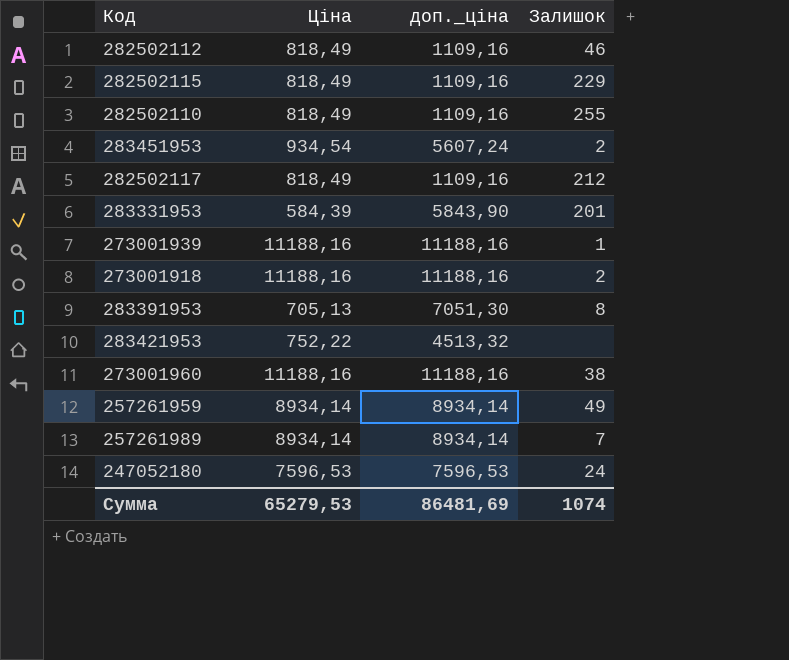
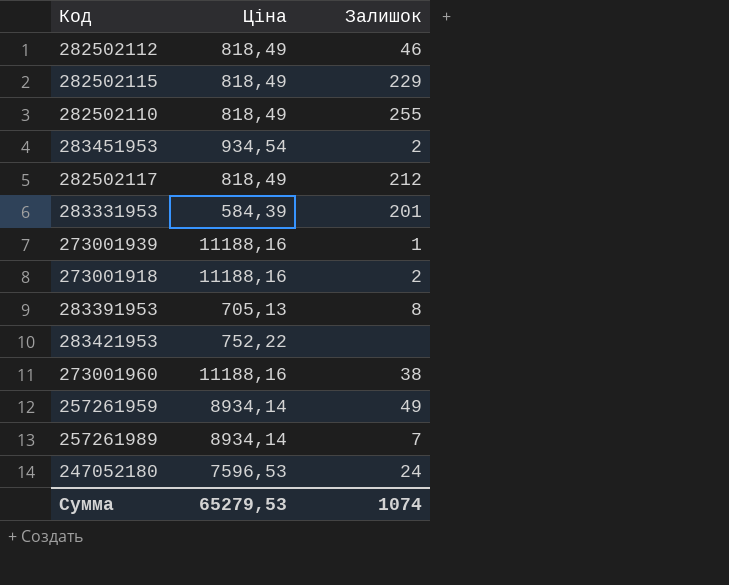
column доп._ціна | position: 3 -> none

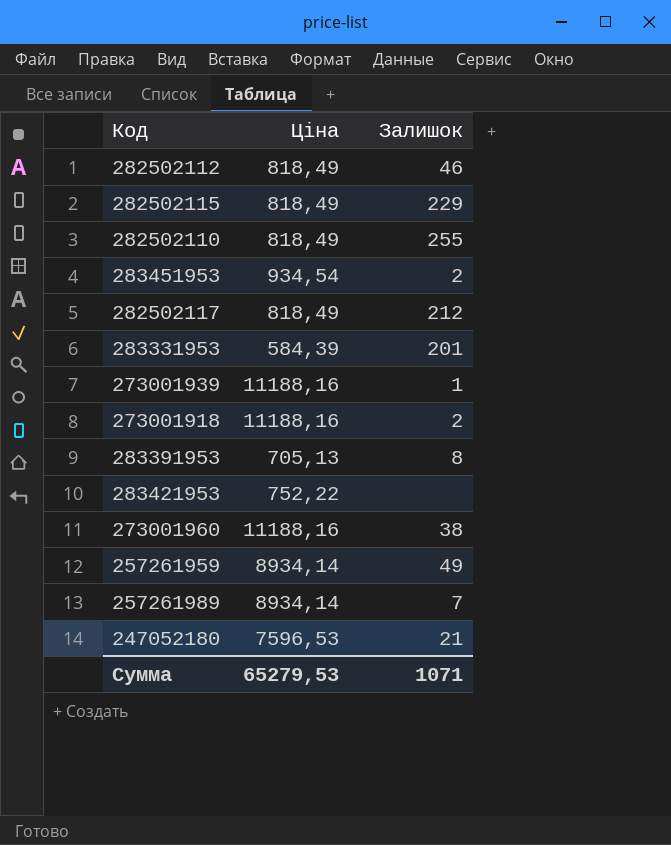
247052180 | Залишок: 24 -> 21
Сумма | Залишок: 1074 -> 1071

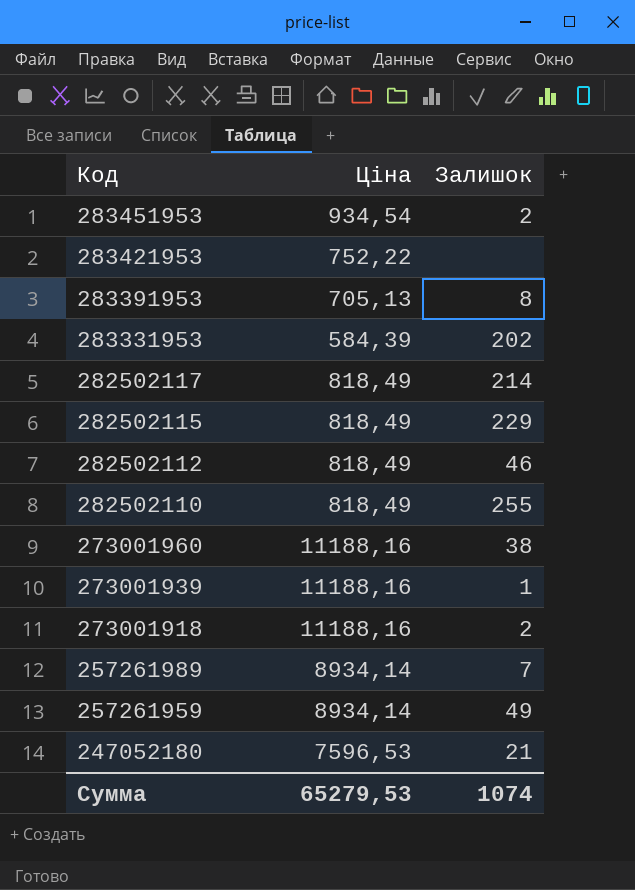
row order: none -> Код descending
283331953 | Залишок: 201 -> 202
282502117 | Залишок: 212 -> 214
Сумма | Залишок: 1071 -> 1074

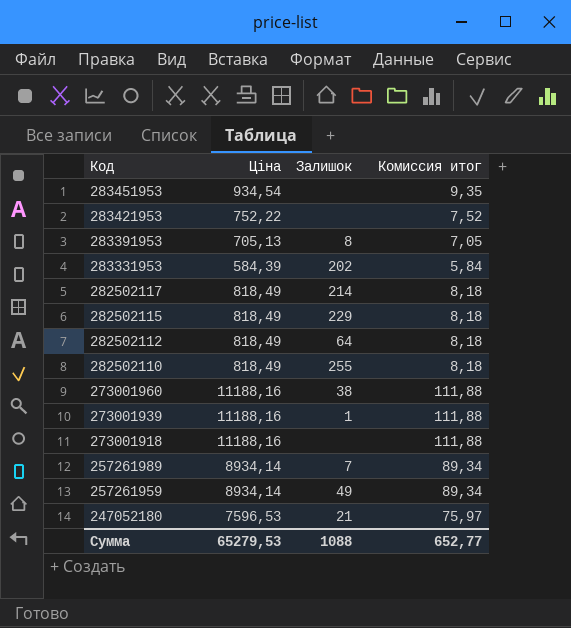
column Комиссия итог | formula: none -> [Ціна] * 0,01
283451953 | Залишок: 2 -> none
282502112 | Залишок: 46 -> 64
273001918 | Залишок: 2 -> none
Сумма | Залишок: 1074 -> 1088

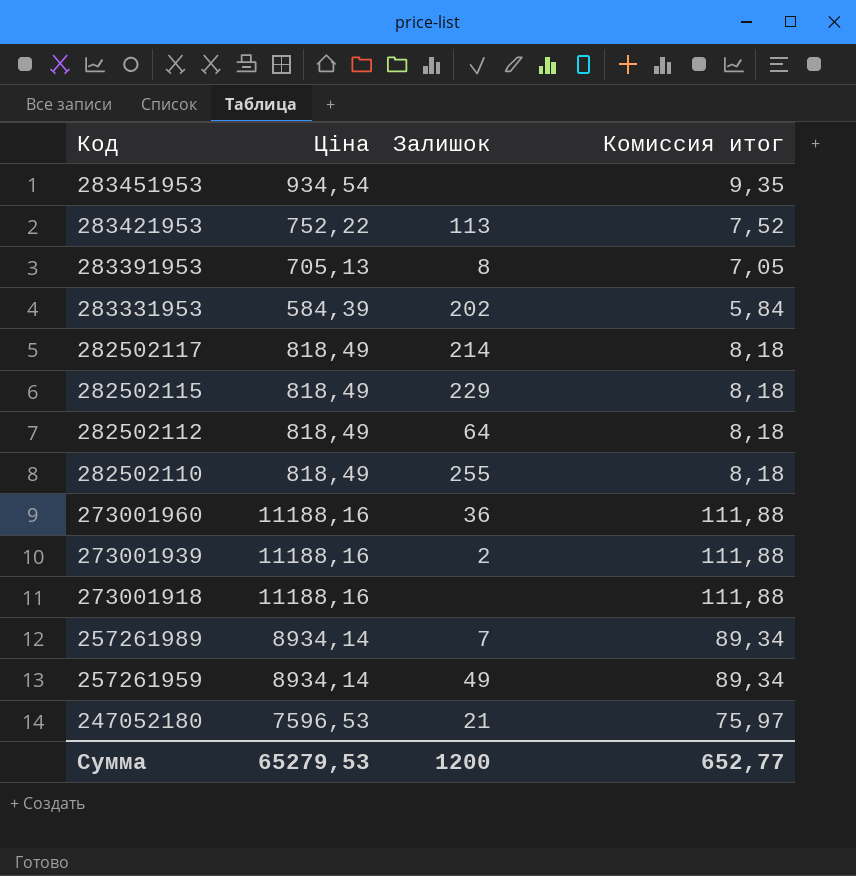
283421953 | Залишок: none -> 113
273001960 | Залишок: 38 -> 36
273001939 | Залишок: 1 -> 2
Сумма | Залишок: 1088 -> 1200

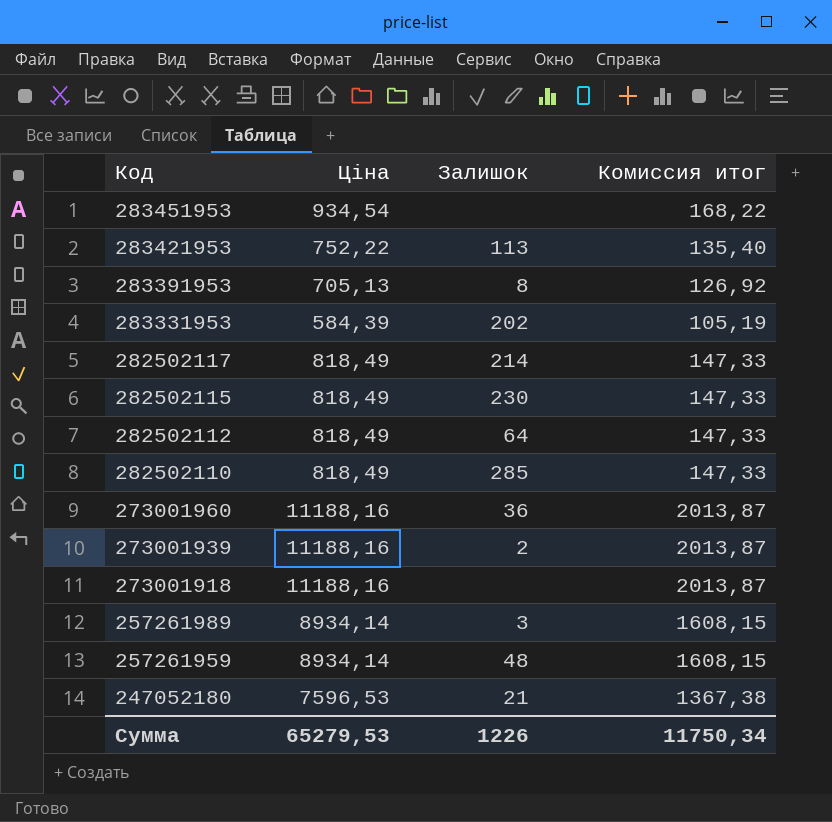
column Комиссия итог | formula: [Ціна] * 0,01 -> [Ціна] * 0,18
282502115 | Залишок: 229 -> 230
282502110 | Залишок: 255 -> 285
257261989 | Залишок: 7 -> 3
257261959 | Залишок: 49 -> 48
Сумма | Залишок: 1200 -> 1226
Сумма | Комиссия итог: 652,77 -> 11750,34

